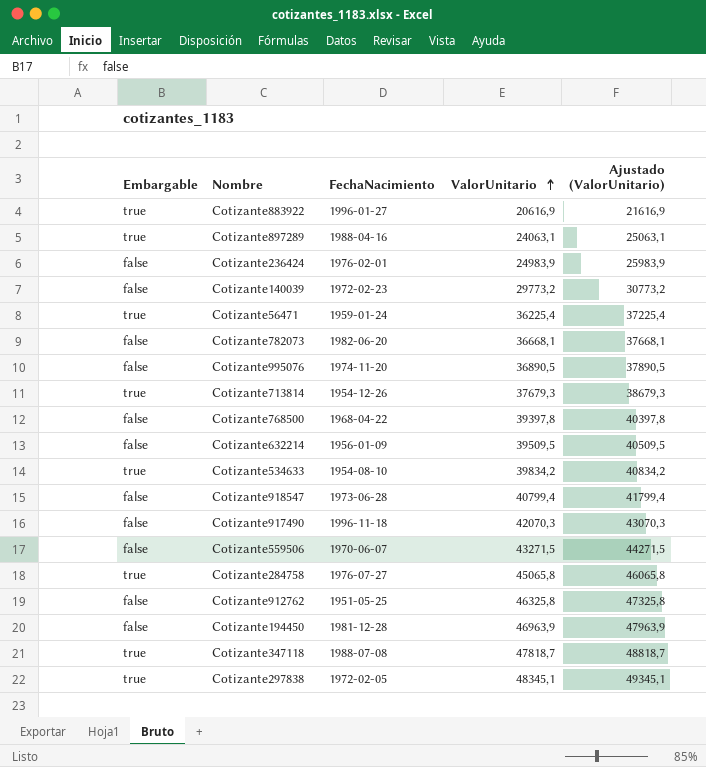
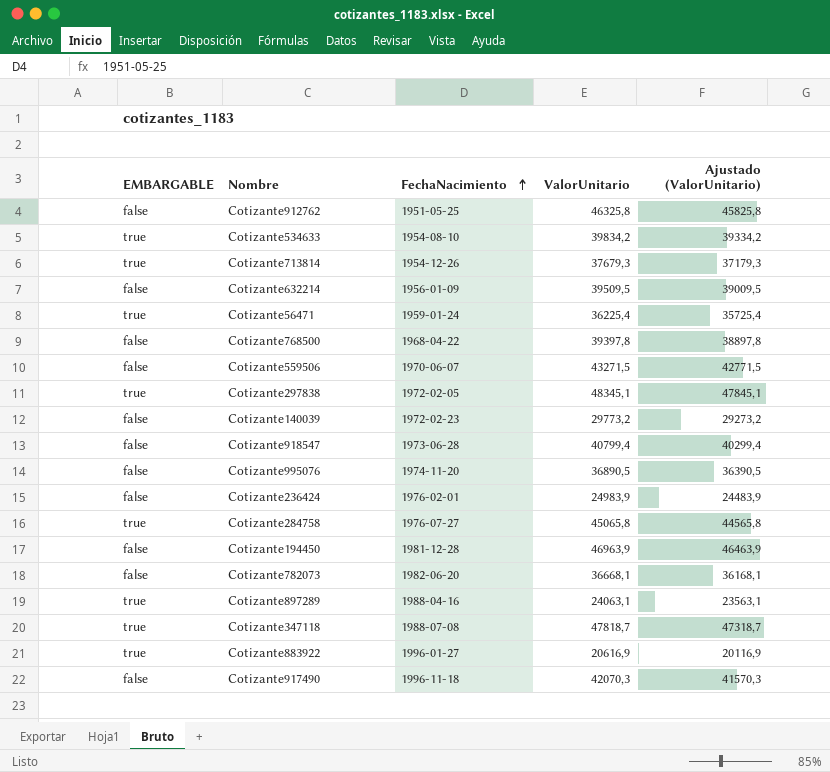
row order: ValorUnitario ascending -> FechaNacimiento ascending
column name: Embargable -> EMBARGABLE
column Ajustado (ValorUnitario) | formula: [ValorUnitario] + 1000 -> [ValorUnitario] - 500

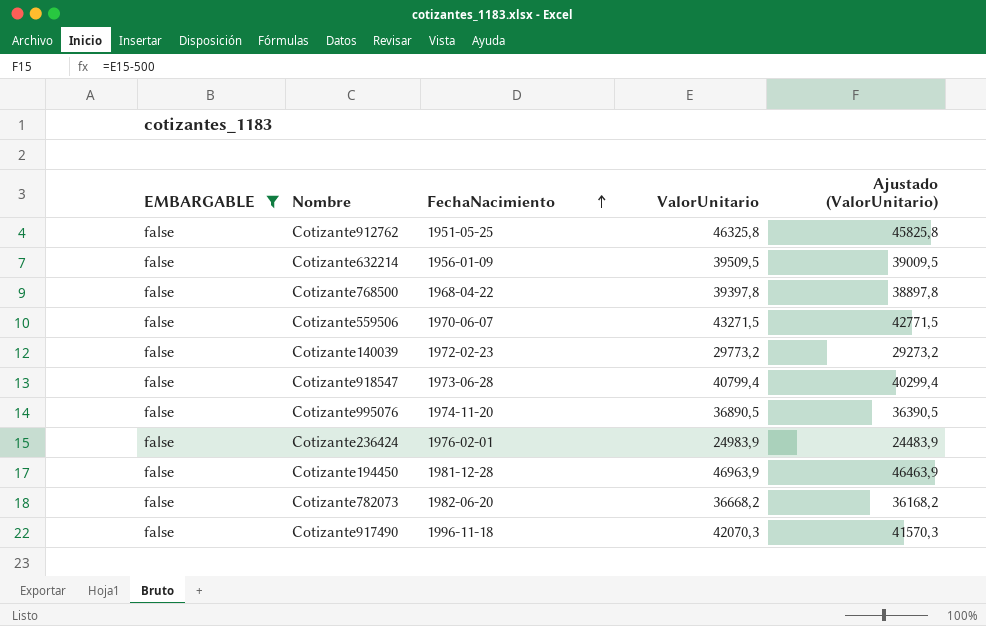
filter: none -> EMBARGABLE = false
Cotizante782073 | ValorUnitario: 36668,1 -> 36668,2
Cotizante782073 | Ajustado (ValorUnitario): 36168,1 -> 36168,2

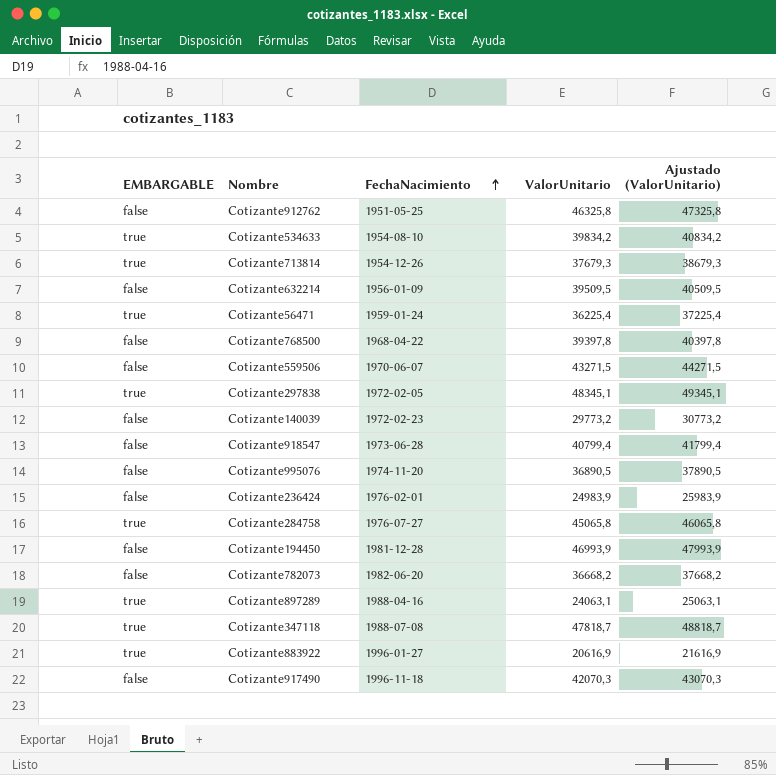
filter: EMBARGABLE = false -> none
column Ajustado (ValorUnitario) | formula: [ValorUnitario] - 500 -> [ValorUnitario] + 1000
Cotizante194450 | ValorUnitario: 46963,9 -> 46993,9

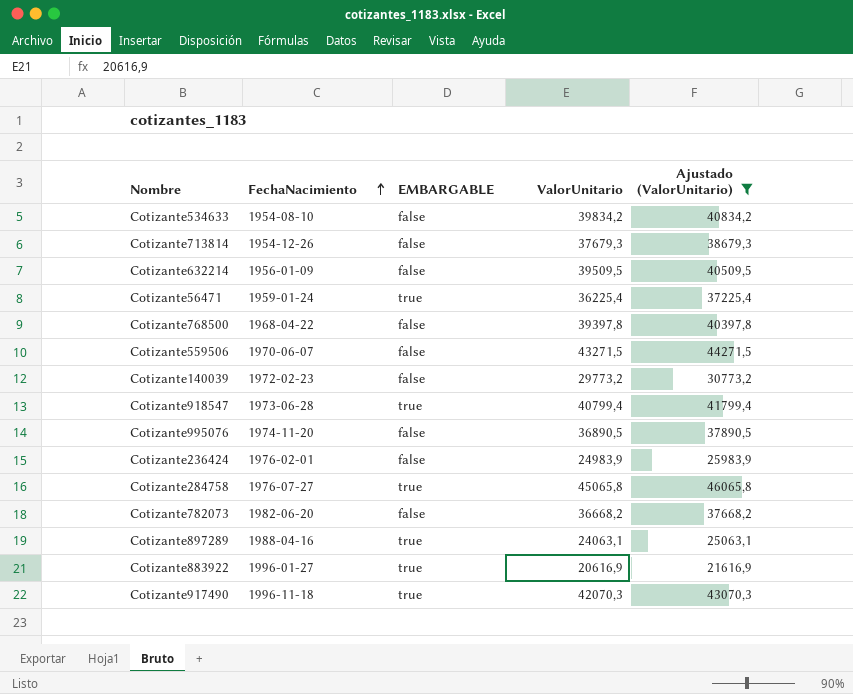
filter: none -> Ajustado (ValorUnitario) <= 46065,8
column EMBARGABLE | position: 1 -> 3
Cotizante534633 | EMBARGABLE: true -> false
Cotizante713814 | EMBARGABLE: true -> false
Cotizante918547 | EMBARGABLE: false -> true
Cotizante917490 | EMBARGABLE: false -> true

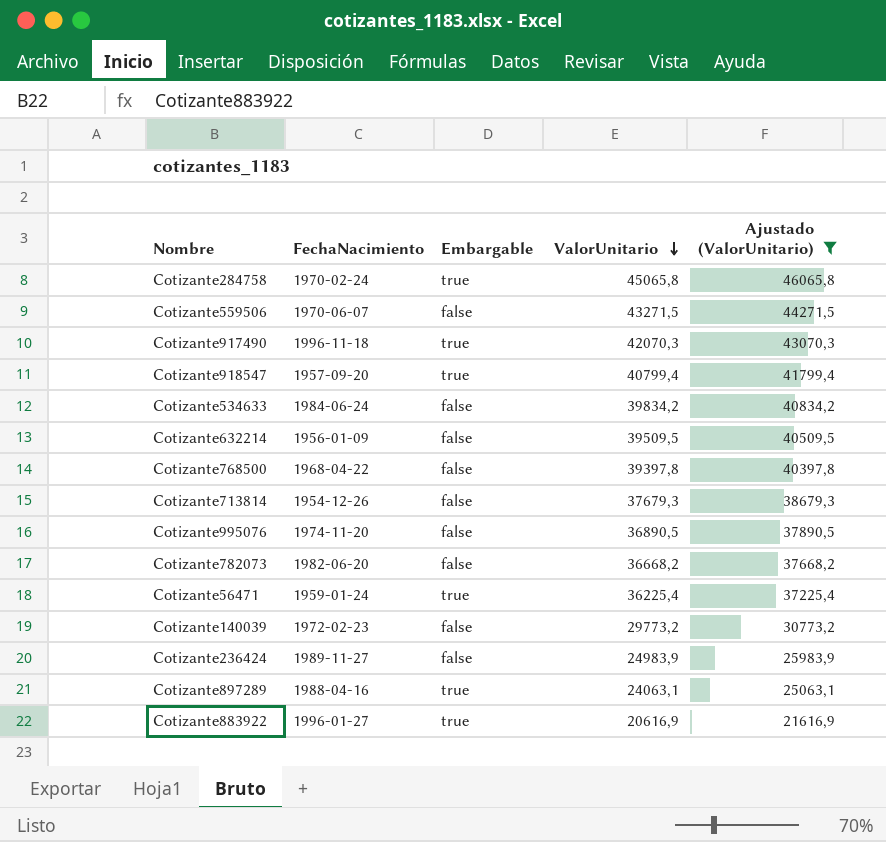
row order: FechaNacimiento ascending -> ValorUnitario descending
column name: EMBARGABLE -> Embargable
Cotizante284758 | FechaNacimiento: 1976-07-27 -> 1970-02-24
Cotizante918547 | FechaNacimiento: 1973-06-28 -> 1957-09-20
Cotizante534633 | FechaNacimiento: 1954-08-10 -> 1984-06-24
Cotizante236424 | FechaNacimiento: 1976-02-01 -> 1989-11-27

